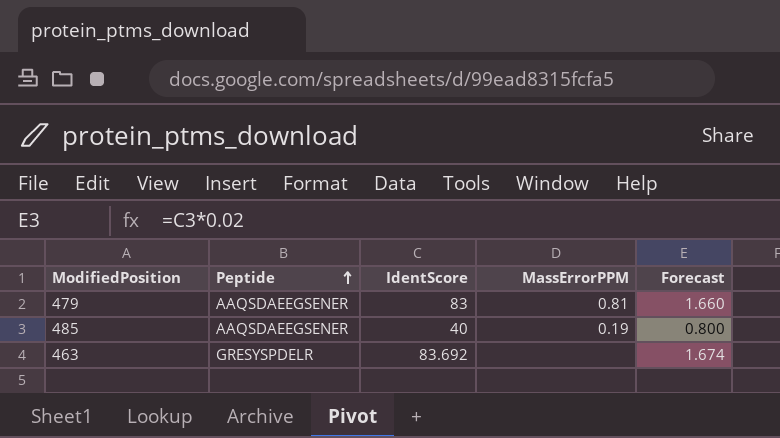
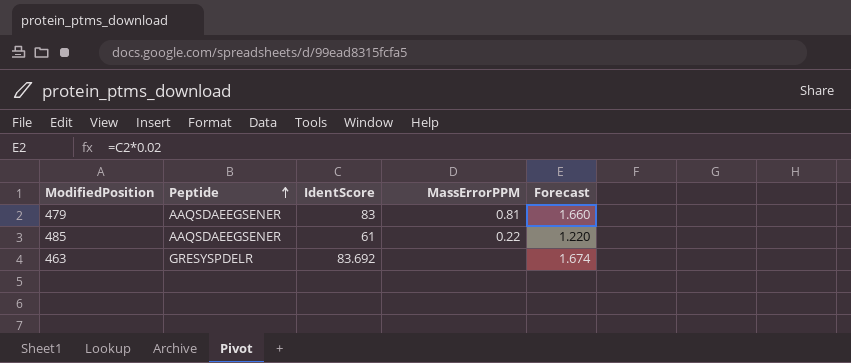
485 | IdentScore: 40 -> 61
485 | MassErrorPPM: 0.19 -> 0.22
485 | Forecast: 0.800 -> 1.220

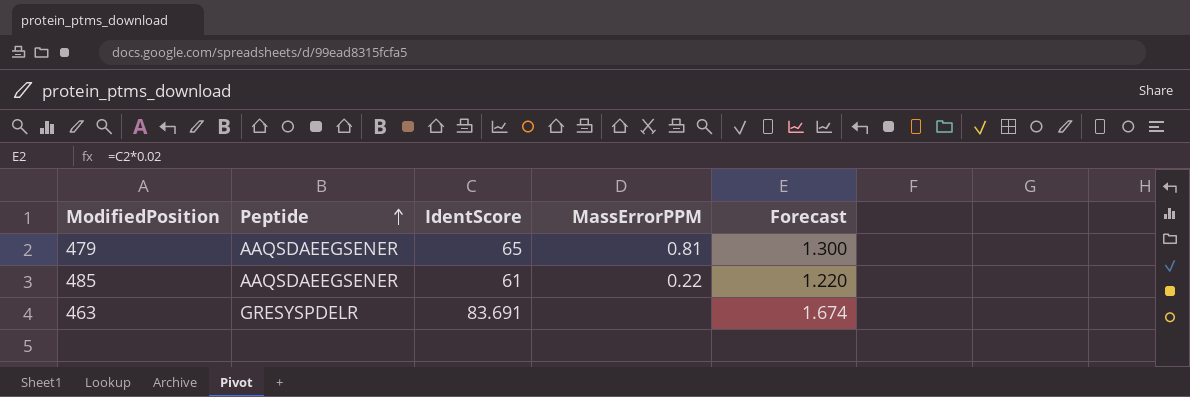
479 | IdentScore: 83 -> 65
479 | Forecast: 1.660 -> 1.300
463 | IdentScore: 83.692 -> 83.691

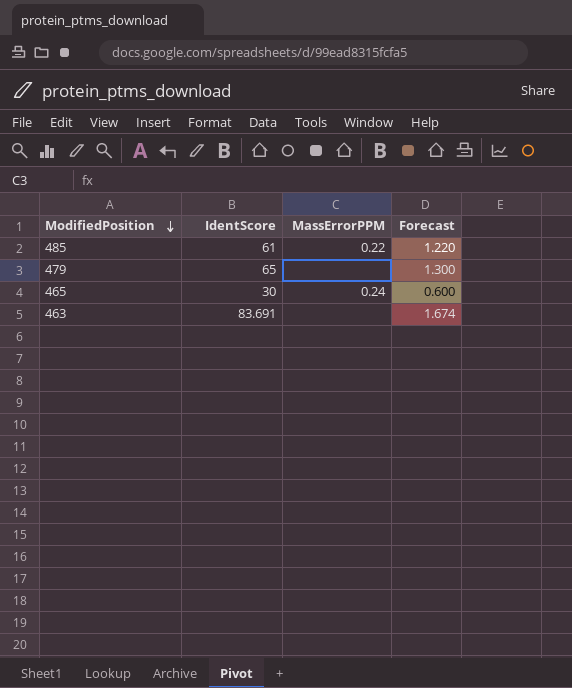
row order: Peptide ascending -> ModifiedPosition descending
column Peptide | position: 2 -> none
479 | MassErrorPPM: 0.81 -> none
row 465: none -> 30 | 0.24 | 0.600

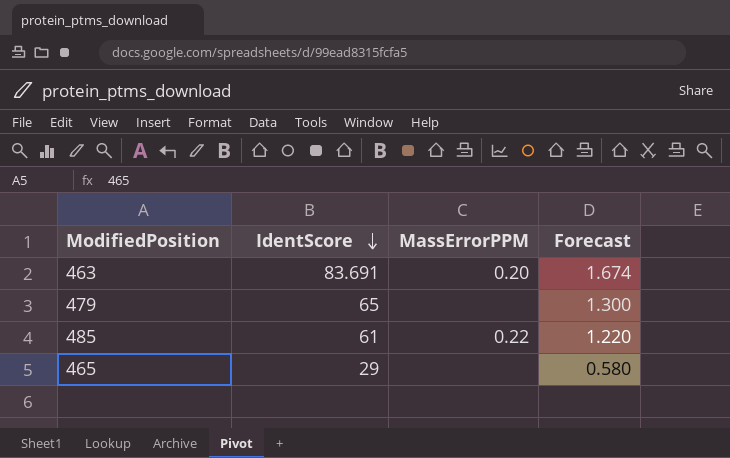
row order: ModifiedPosition descending -> IdentScore descending
463 | MassErrorPPM: none -> 0.20
465 | IdentScore: 30 -> 29
465 | MassErrorPPM: 0.24 -> none
465 | Forecast: 0.600 -> 0.580

